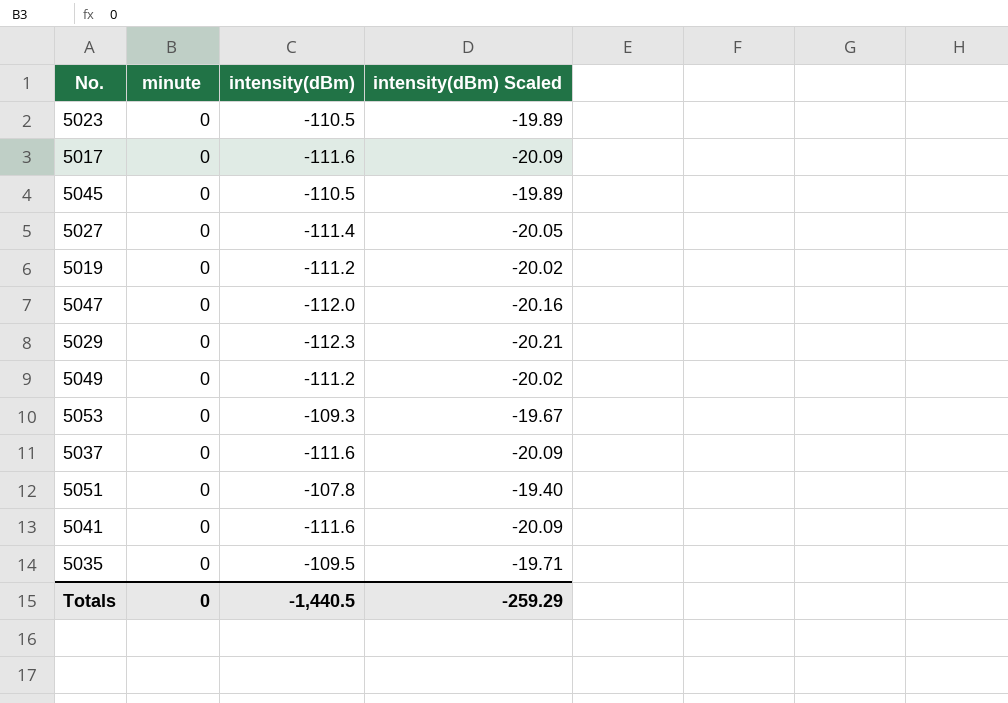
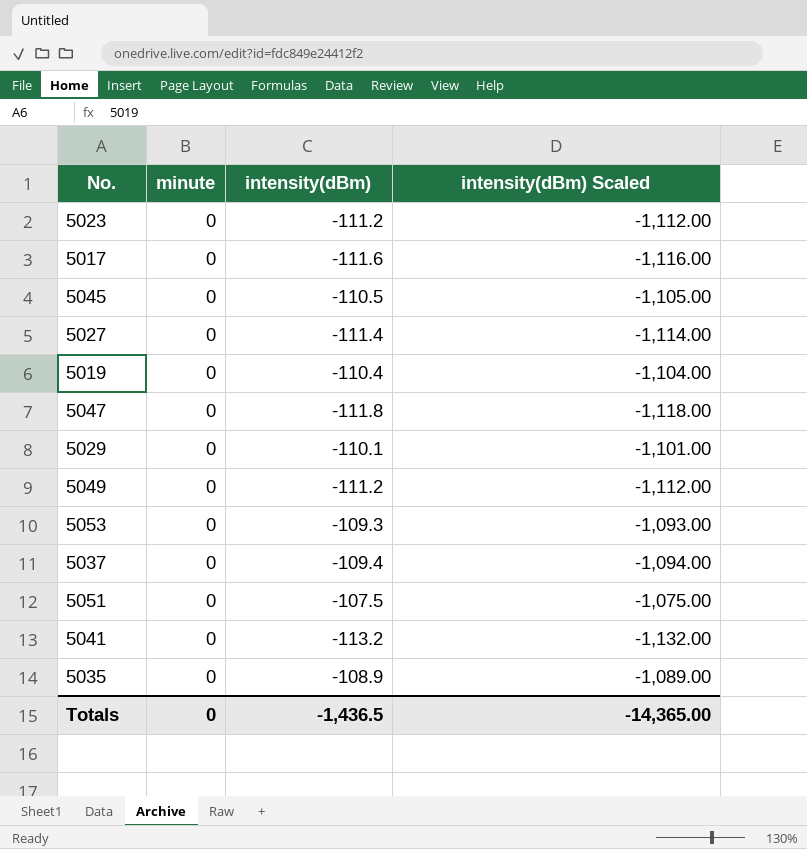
column intensity(dBm) Scaled | formula: [intensity(dBm)] * 0.18 -> [intensity(dBm)] * 10
5023 | intensity(dBm): -110.5 -> -111.2
5019 | intensity(dBm): -111.2 -> -110.4
5047 | intensity(dBm): -112.0 -> -111.8
5029 | intensity(dBm): -112.3 -> -110.1
5037 | intensity(dBm): -111.6 -> -109.4
5051 | intensity(dBm): -107.8 -> -107.5
5041 | intensity(dBm): -111.6 -> -113.2
5035 | intensity(dBm): -109.5 -> -108.9
Totals | intensity(dBm): -1,440.5 -> -1,436.5
Totals | intensity(dBm) Scaled: -259.29 -> -14,365.00

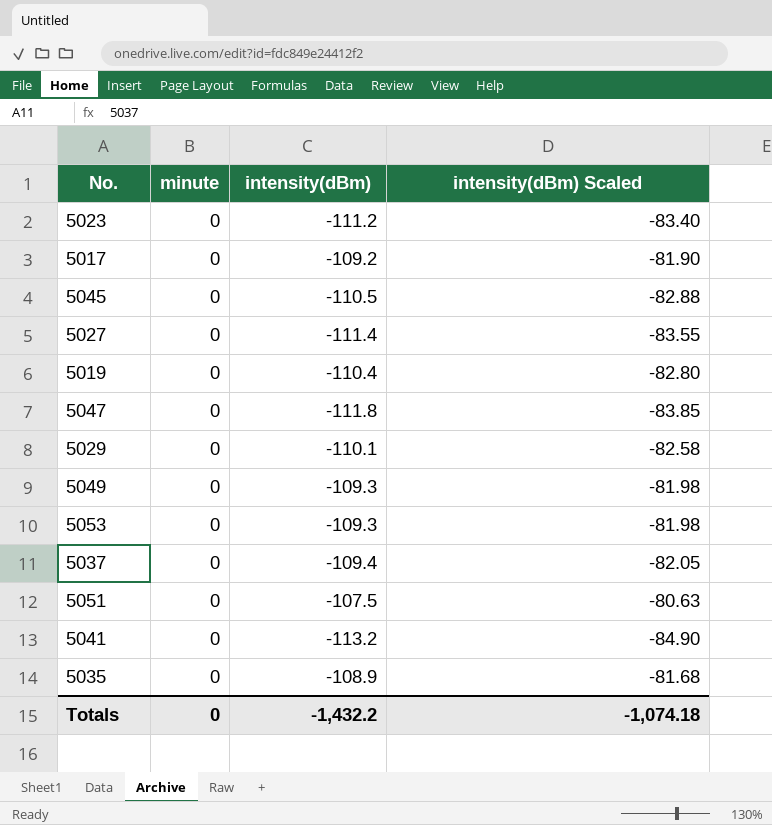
column intensity(dBm) Scaled | formula: [intensity(dBm)] * 10 -> [intensity(dBm)] * 0.75
5017 | intensity(dBm): -111.6 -> -109.2
5049 | intensity(dBm): -111.2 -> -109.3
Totals | intensity(dBm): -1,436.5 -> -1,432.2
Totals | intensity(dBm) Scaled: -14,365.00 -> -1,074.18

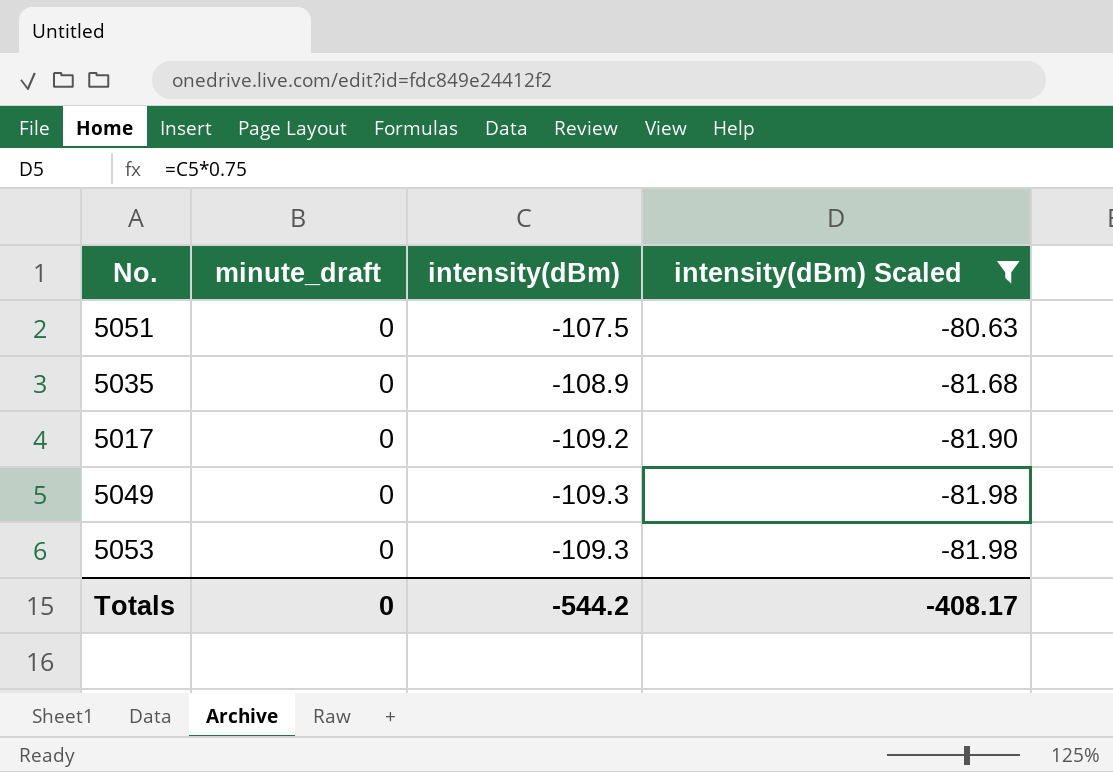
filter: none -> intensity(dBm) Scaled >= -81.98
row order: none -> intensity(dBm) descending
column name: minute -> minute_draft
Totals | intensity(dBm): -1,432.2 -> -544.2
Totals | intensity(dBm) Scaled: -1,074.18 -> -408.17

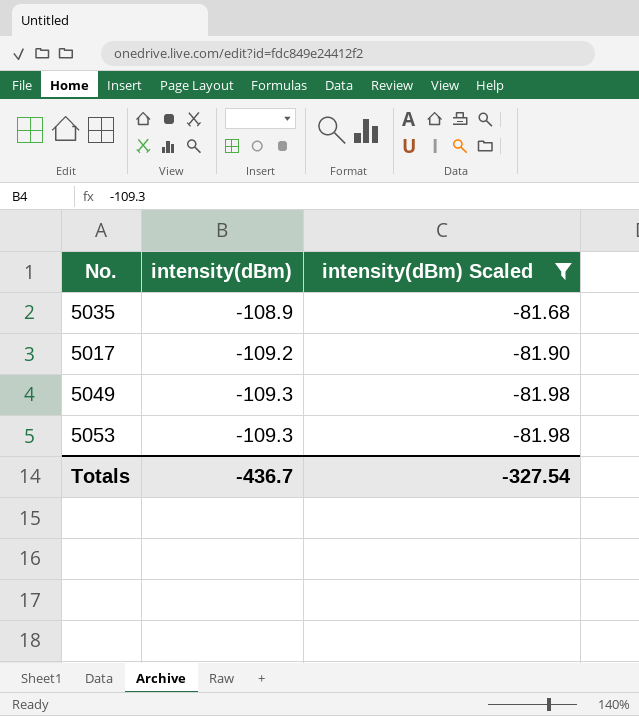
column minute_draft | position: 2 -> none
row 5051: 0 | -107.5 | -80.63 -> none
Totals | intensity(dBm): -544.2 -> -436.7
Totals | intensity(dBm) Scaled: -408.17 -> -327.54

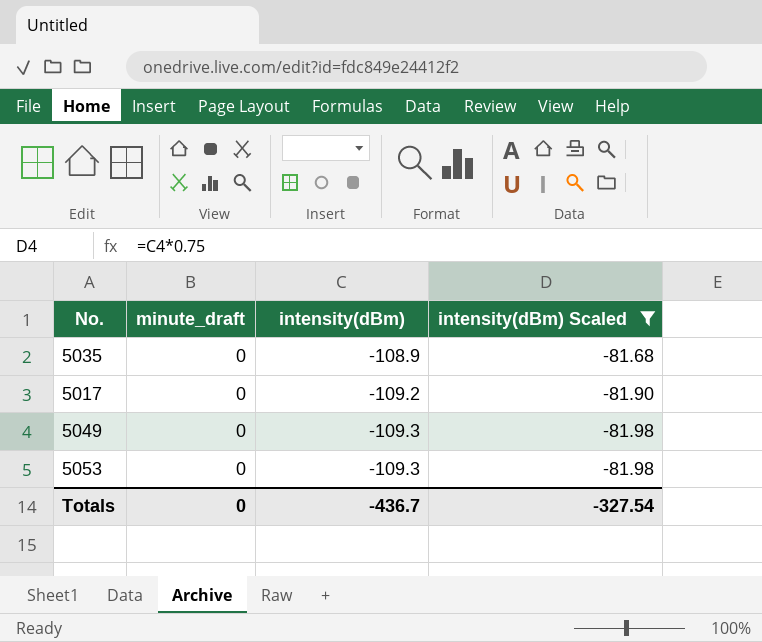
column minute_draft | position: none -> 2

